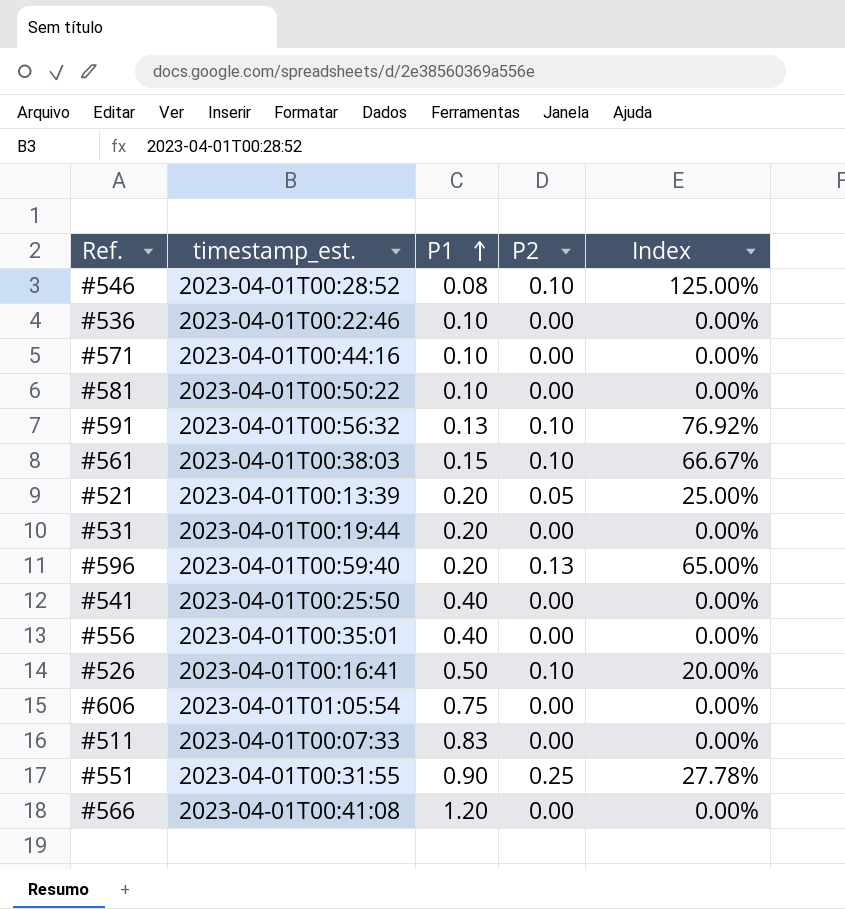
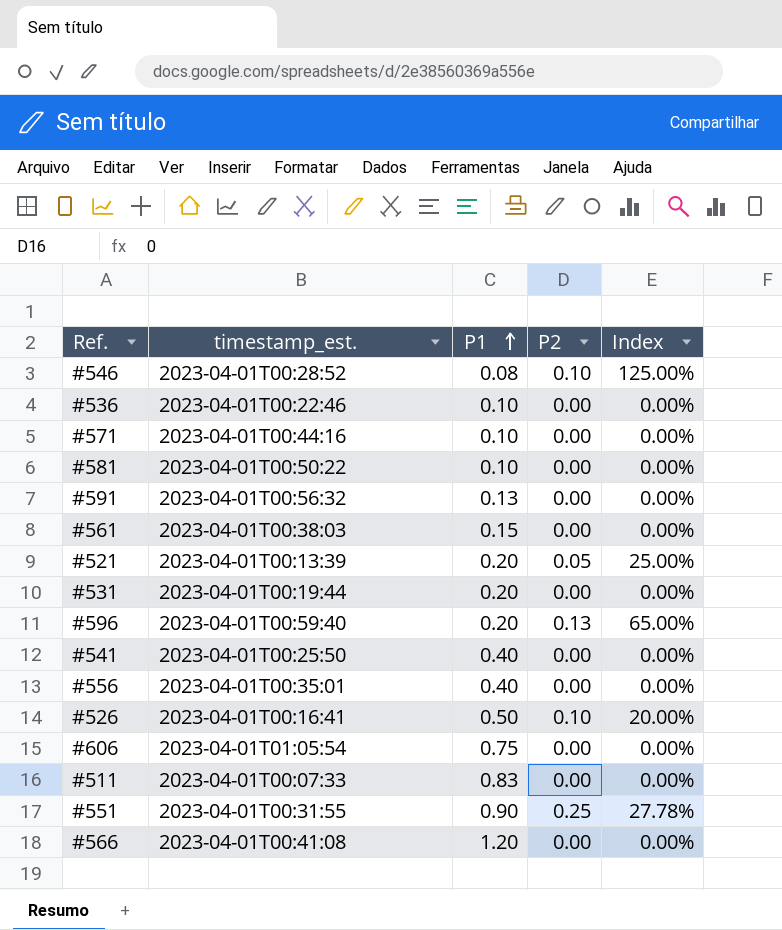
#591 | P2: 0.10 -> 0.00
#591 | Index: 76.92% -> 0.00%
#561 | P2: 0.10 -> 0.00
#561 | Index: 66.67% -> 0.00%

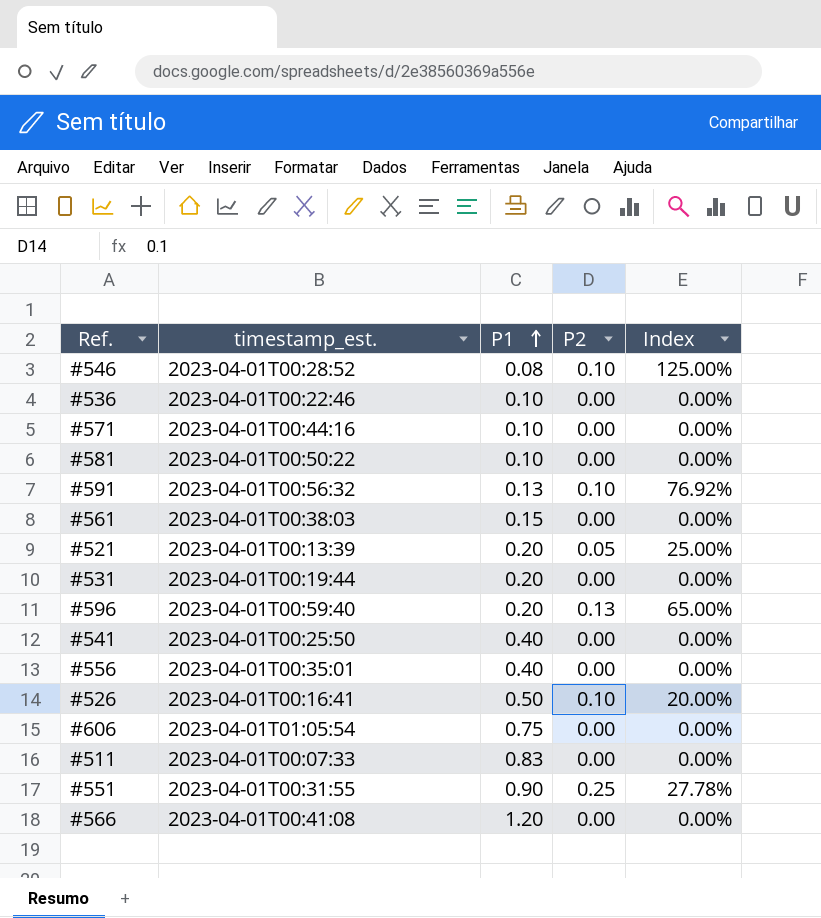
#591 | P2: 0.00 -> 0.10
#591 | Index: 0.00% -> 76.92%

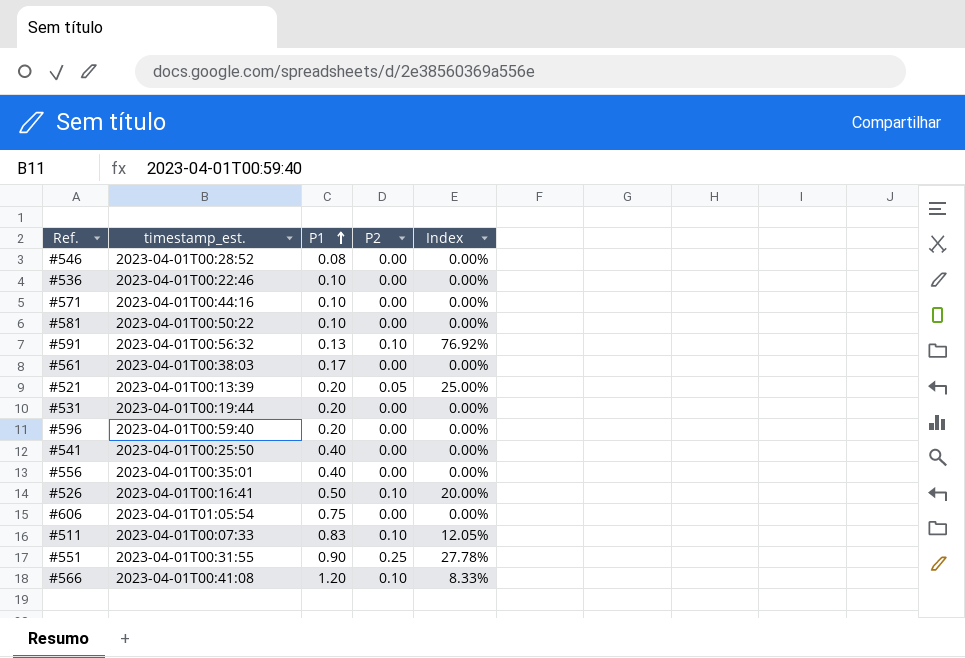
#546 | P2: 0.10 -> 0.00
#546 | Index: 125.00% -> 0.00%
#561 | P1: 0.15 -> 0.17
#596 | P2: 0.13 -> 0.00
#596 | Index: 65.00% -> 0.00%
#511 | P2: 0.00 -> 0.10
#511 | Index: 0.00% -> 12.05%
#566 | P2: 0.00 -> 0.10
#566 | Index: 0.00% -> 8.33%

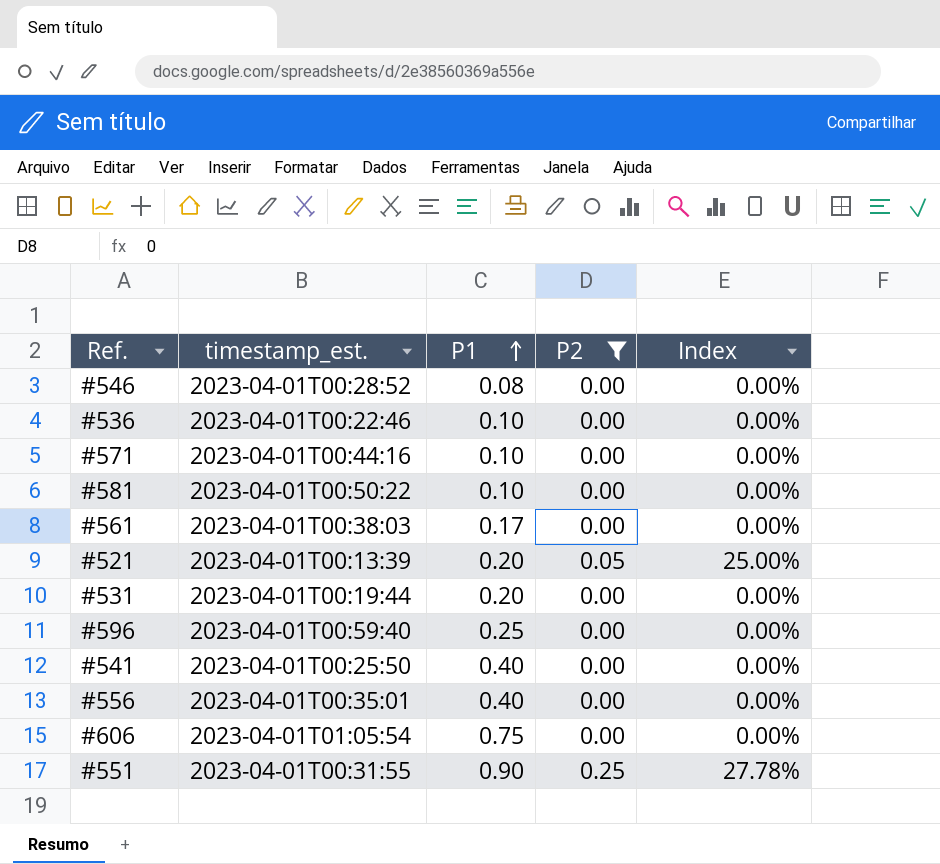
filter: none -> P2 != 0.10
#596 | P1: 0.20 -> 0.25

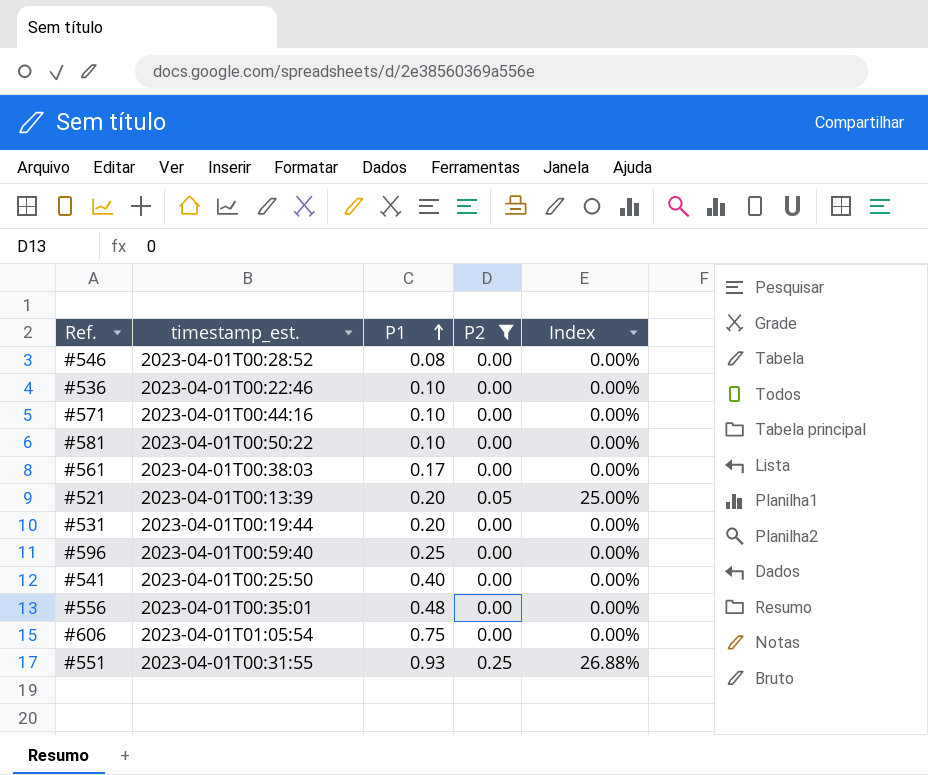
#556 | P1: 0.40 -> 0.48
#551 | P1: 0.90 -> 0.93
#551 | Index: 27.78% -> 26.88%

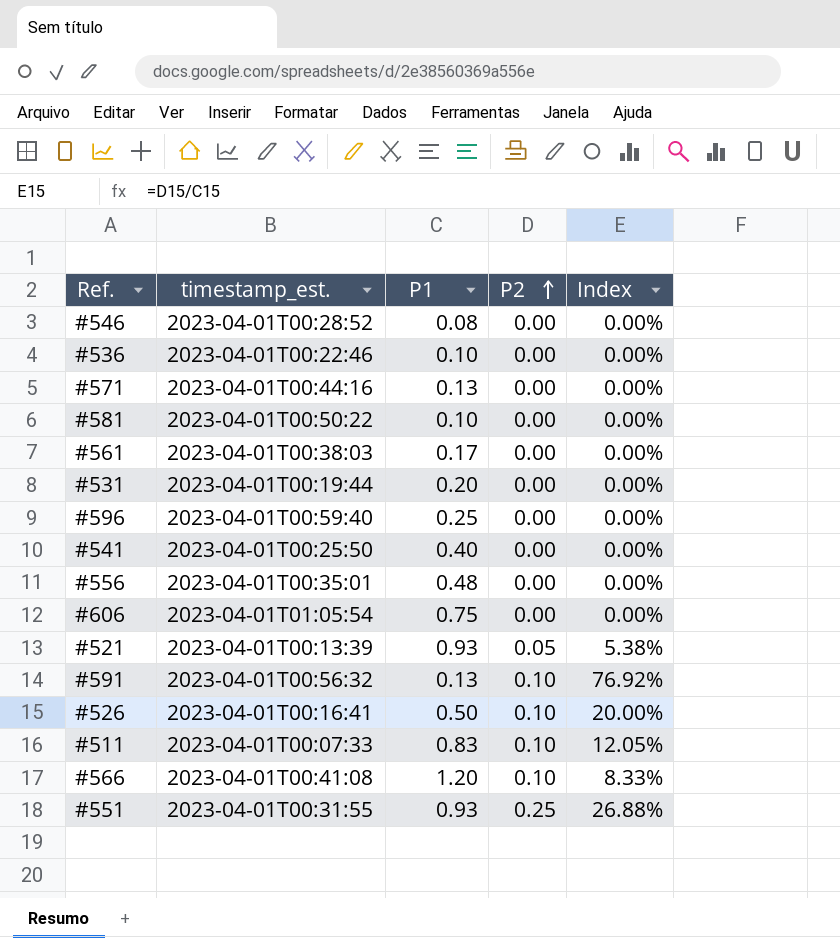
filter: P2 != 0.10 -> none
row order: P1 ascending -> P2 ascending
#571 | P1: 0.10 -> 0.13
#521 | P1: 0.20 -> 0.93
#521 | Index: 25.00% -> 5.38%

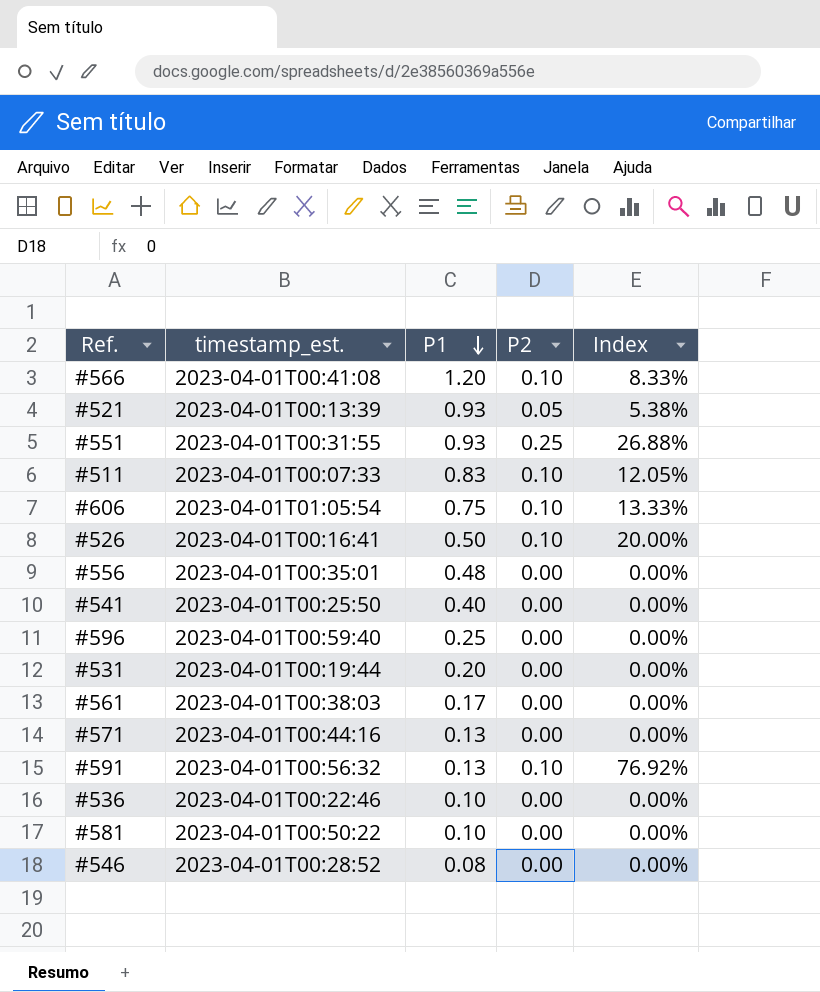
row order: P2 ascending -> P1 descending
#606 | P2: 0.00 -> 0.10
#606 | Index: 0.00% -> 13.33%

